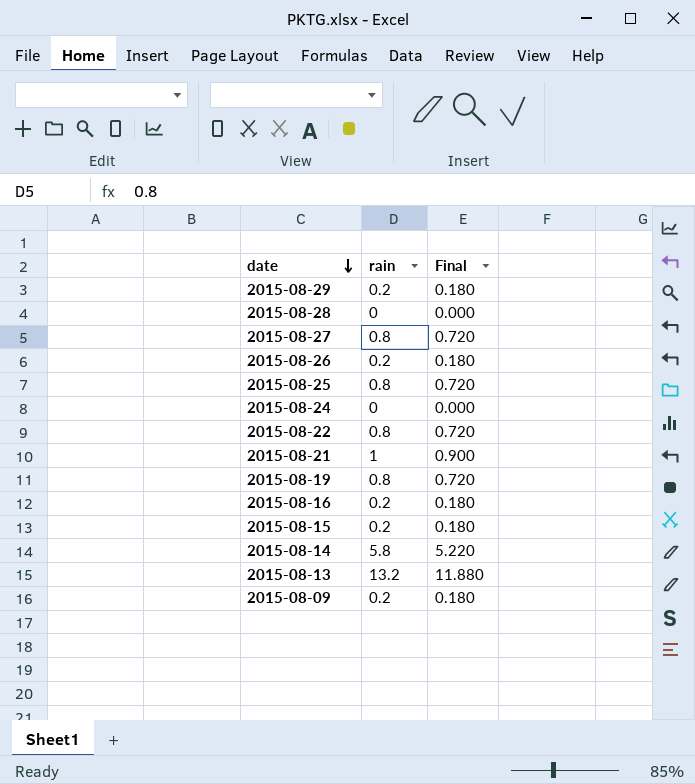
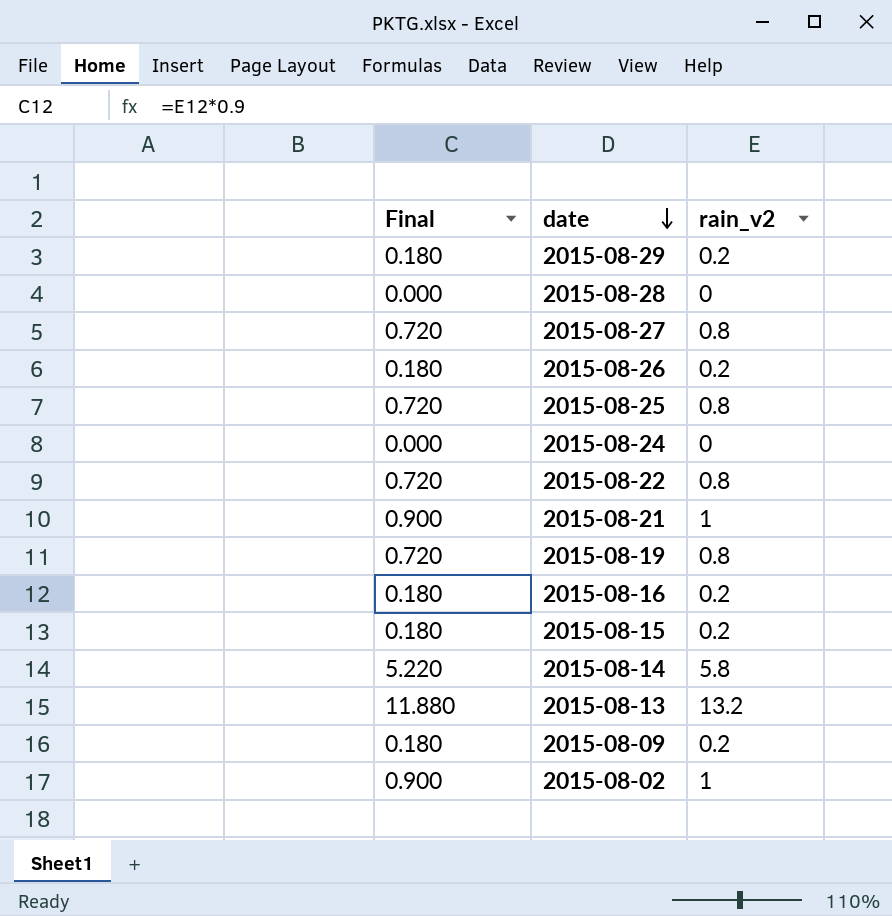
column Final | position: 3 -> 1
column name: rain -> rain_v2
row 2015-08-02: none -> 0.900 | 1

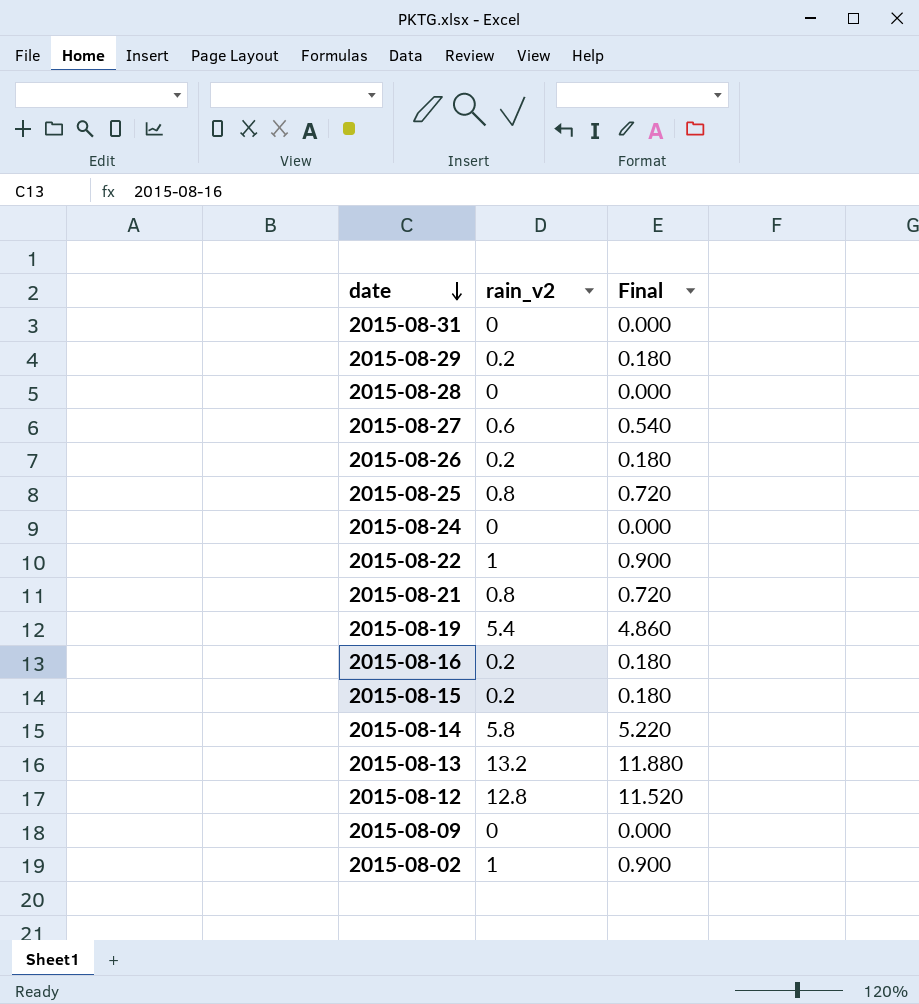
column Final | position: 1 -> 3
row 2015-08-31: none -> 0 | 0.000
2015-08-27 | rain_v2: 0.8 -> 0.6
2015-08-27 | Final: 0.720 -> 0.540
2015-08-22 | rain_v2: 0.8 -> 1
2015-08-22 | Final: 0.720 -> 0.900
2015-08-21 | rain_v2: 1 -> 0.8
2015-08-21 | Final: 0.900 -> 0.720
2015-08-19 | rain_v2: 0.8 -> 5.4
2015-08-19 | Final: 0.720 -> 4.860
row 2015-08-12: none -> 12.8 | 11.520
2015-08-09 | rain_v2: 0.2 -> 0
2015-08-09 | Final: 0.180 -> 0.000

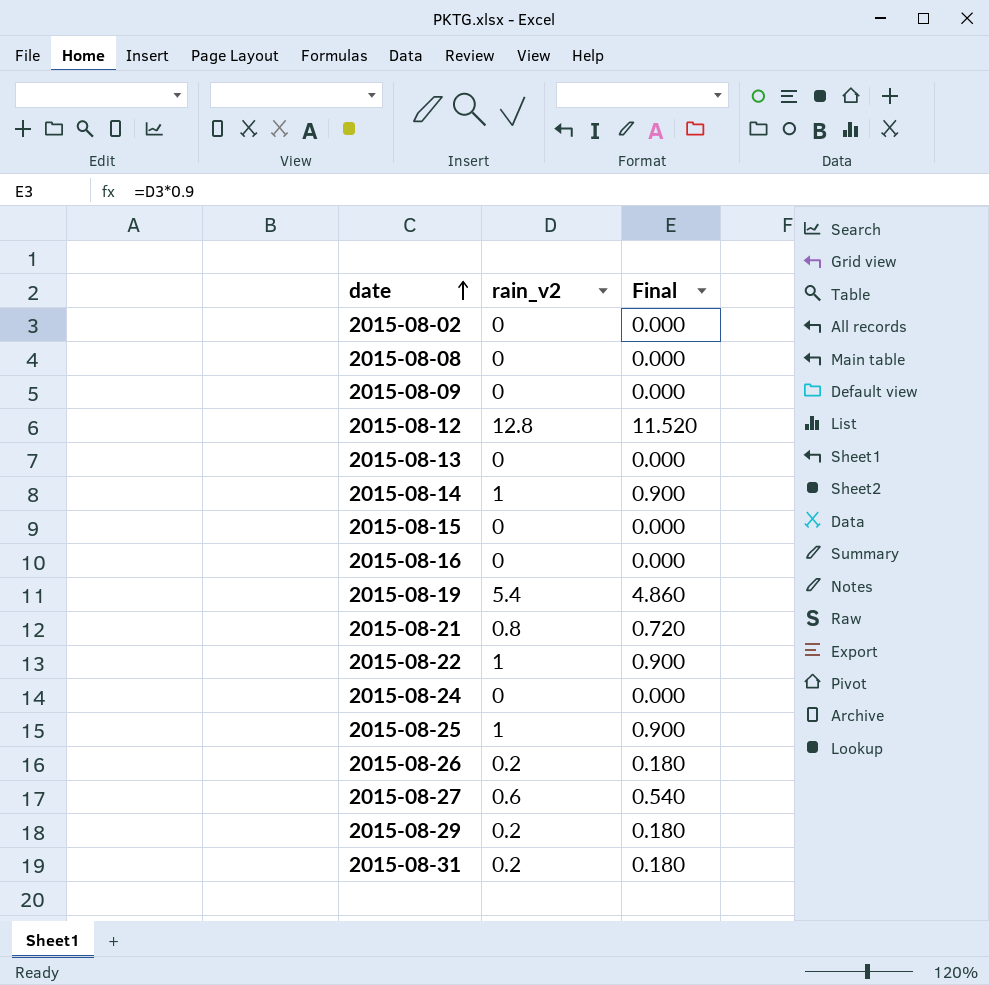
row order: date descending -> date ascending
row 2015-08-28: 0 | 0.000 -> none
2015-08-02 | rain_v2: 1 -> 0
2015-08-02 | Final: 0.900 -> 0.000
row 2015-08-08: none -> 0 | 0.000
2015-08-13 | rain_v2: 13.2 -> 0
2015-08-13 | Final: 11.880 -> 0.000
2015-08-14 | rain_v2: 5.8 -> 1
2015-08-14 | Final: 5.220 -> 0.900
2015-08-15 | rain_v2: 0.2 -> 0
2015-08-15 | Final: 0.180 -> 0.000
2015-08-16 | rain_v2: 0.2 -> 0
2015-08-16 | Final: 0.180 -> 0.000
2015-08-25 | rain_v2: 0.8 -> 1
2015-08-25 | Final: 0.720 -> 0.900
2015-08-31 | rain_v2: 0 -> 0.2
2015-08-31 | Final: 0.000 -> 0.180

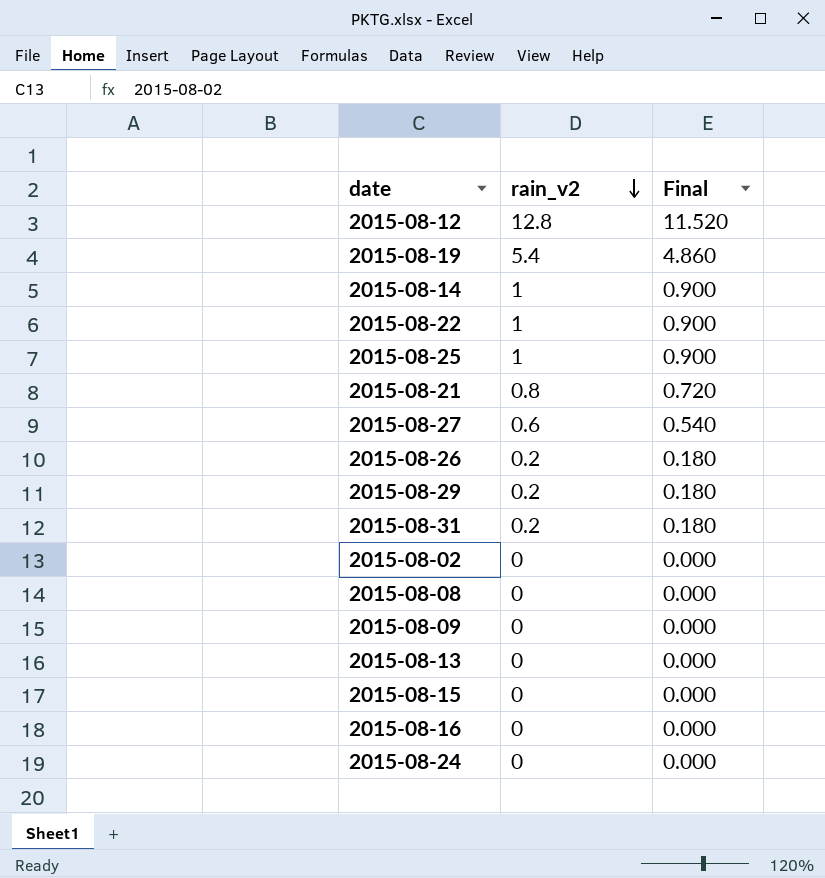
row order: date ascending -> rain_v2 descending

